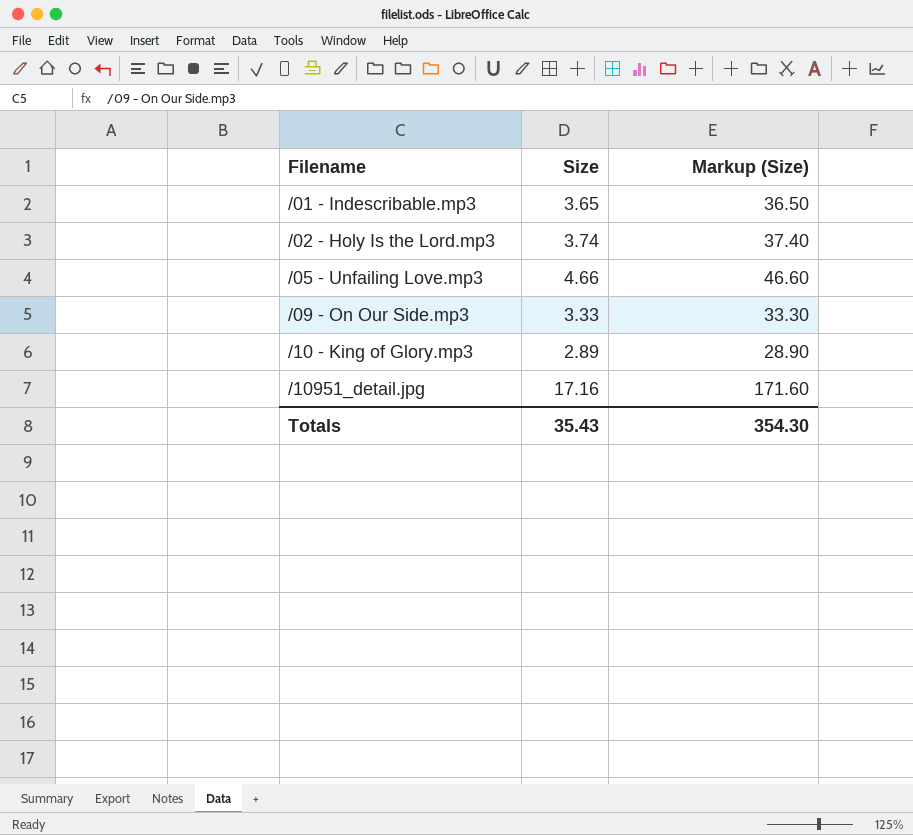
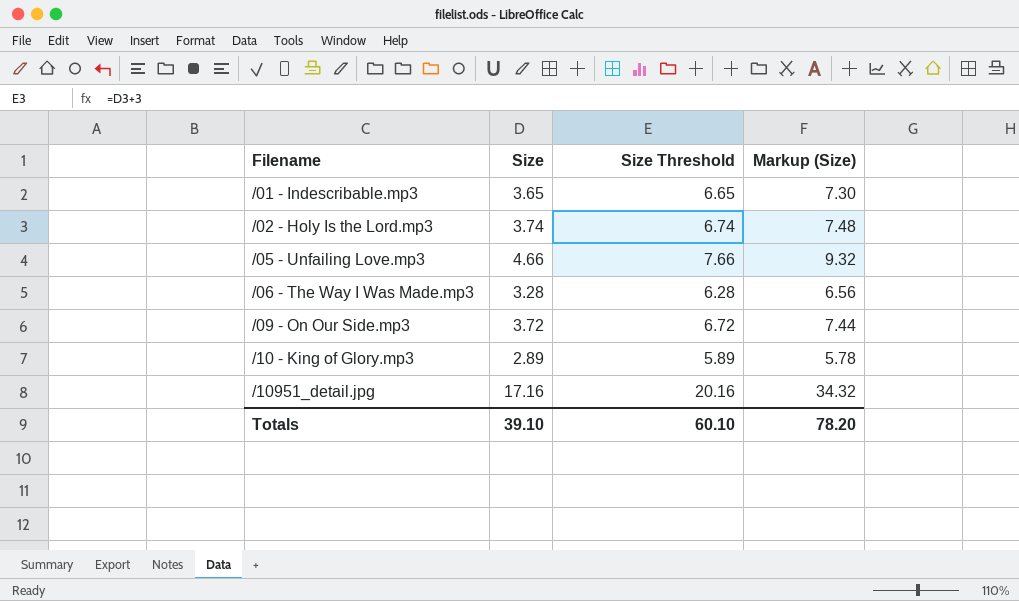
column Size Threshold | formula: none -> [Size] + 3
column Markup (Size) | formula: [Size] * 10 -> [Size] * 2
row /06 - The Way I Was Made.mp3: none -> 3.28 | 6.28 | 6.56
/09 - On Our Side.mp3 | Size: 3.33 -> 3.72
Totals | Size: 35.43 -> 39.10
Totals | Markup (Size): 354.30 -> 78.20

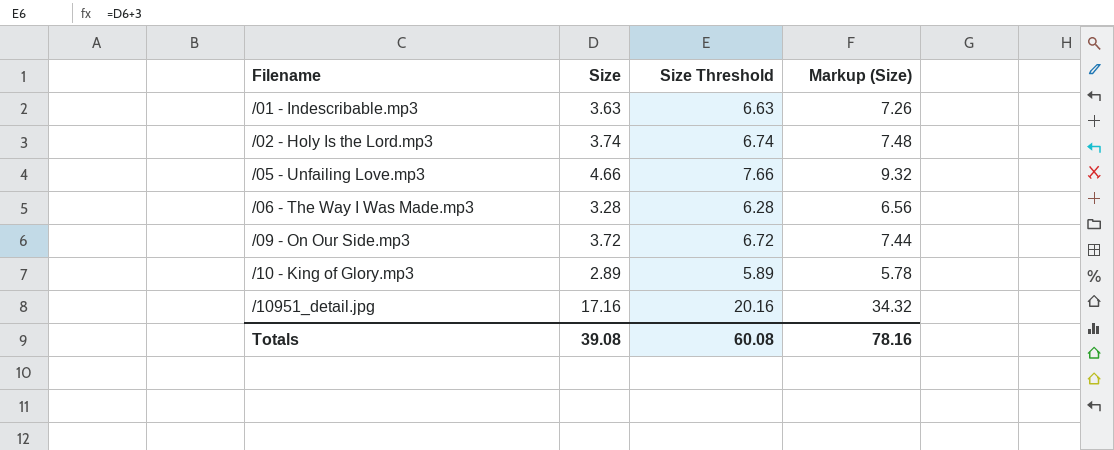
/01 - Indescribable.mp3 | Size: 3.65 -> 3.63
/01 - Indescribable.mp3 | Size Threshold: 6.65 -> 6.63
/01 - Indescribable.mp3 | Markup (Size): 7.30 -> 7.26
Totals | Size: 39.10 -> 39.08
Totals | Size Threshold: 60.10 -> 60.08
Totals | Markup (Size): 78.20 -> 78.16

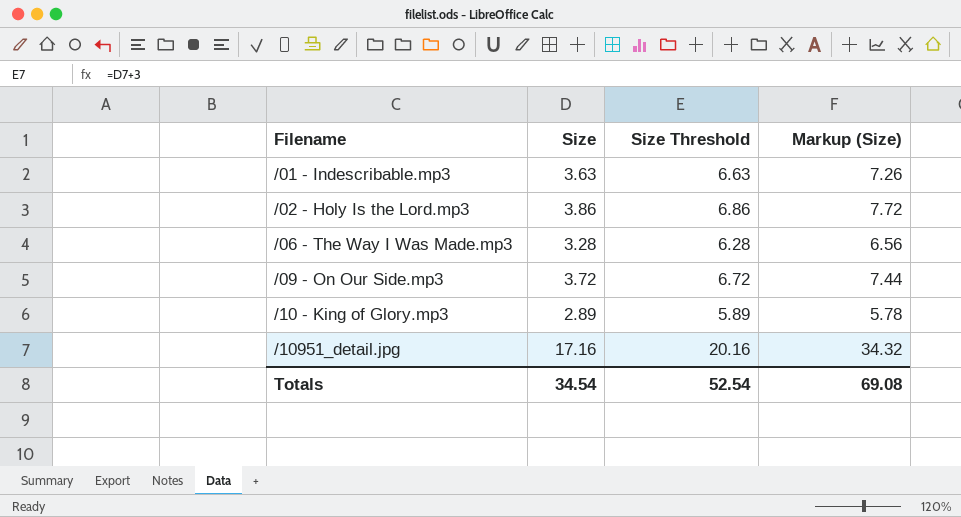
row /05 - Unfailing Love.mp3: 4.66 | 7.66 | 9.32 -> none
/02 - Holy Is the Lord.mp3 | Size: 3.74 -> 3.86
/02 - Holy Is the Lord.mp3 | Size Threshold: 6.74 -> 6.86
/02 - Holy Is the Lord.mp3 | Markup (Size): 7.48 -> 7.72
Totals | Size: 39.08 -> 34.54
Totals | Size Threshold: 60.08 -> 52.54
Totals | Markup (Size): 78.16 -> 69.08

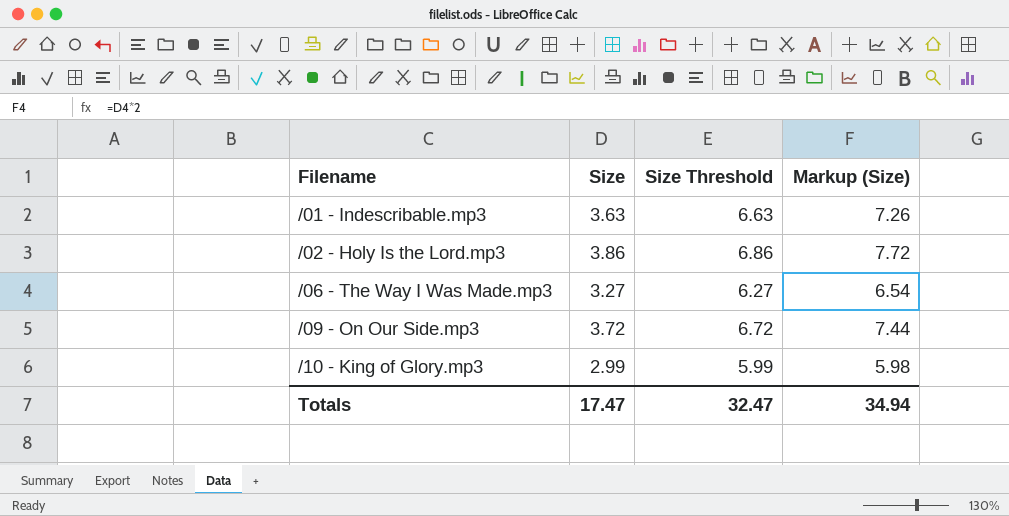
row /10951_detail.jpg: 17.16 | 20.16 | 34.32 -> none
/06 - The Way I Was Made.mp3 | Size: 3.28 -> 3.27
/06 - The Way I Was Made.mp3 | Size Threshold: 6.28 -> 6.27
/06 - The Way I Was Made.mp3 | Markup (Size): 6.56 -> 6.54
/10 - King of Glory.mp3 | Size: 2.89 -> 2.99
/10 - King of Glory.mp3 | Size Threshold: 5.89 -> 5.99
/10 - King of Glory.mp3 | Markup (Size): 5.78 -> 5.98
Totals | Size: 34.54 -> 17.47
Totals | Size Threshold: 52.54 -> 32.47
Totals | Markup (Size): 69.08 -> 34.94

